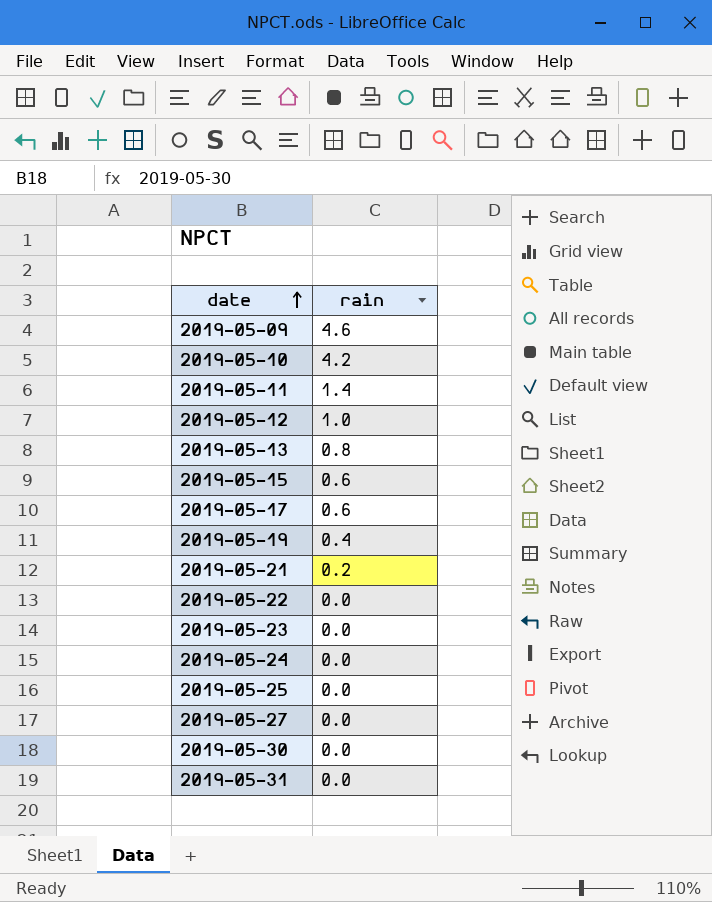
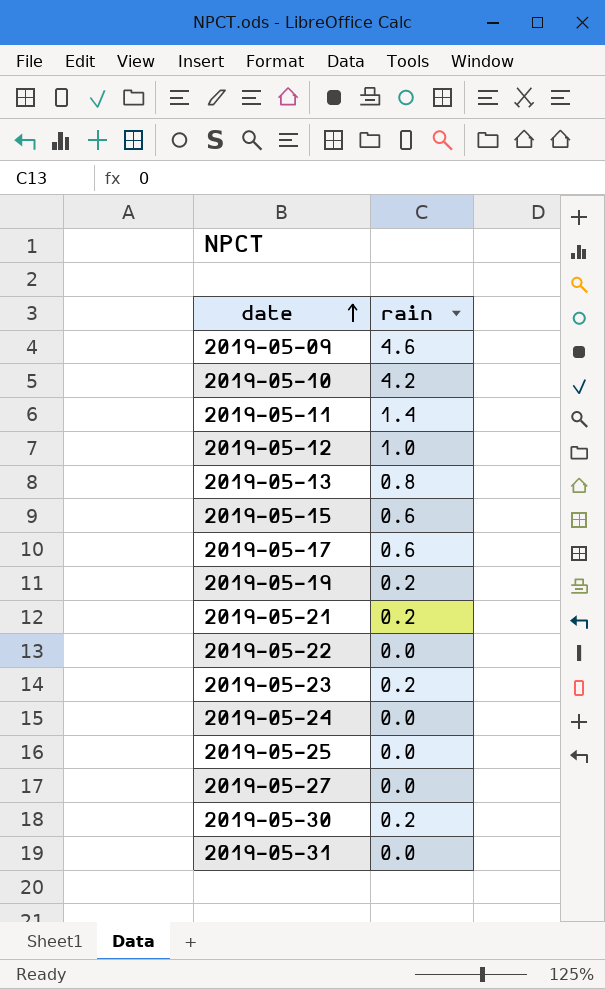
2019-05-19 | rain: 0.4 -> 0.2
2019-05-23 | rain: 0.0 -> 0.2
2019-05-30 | rain: 0.0 -> 0.2

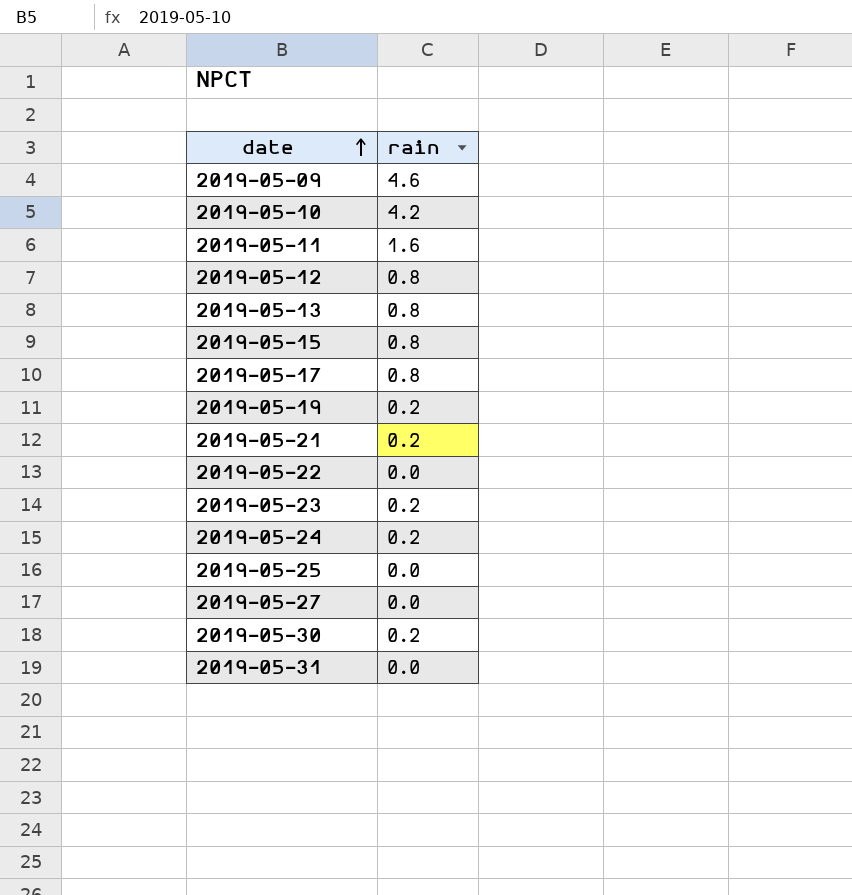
2019-05-11 | rain: 1.4 -> 1.6
2019-05-12 | rain: 1.0 -> 0.8
2019-05-15 | rain: 0.6 -> 0.8
2019-05-17 | rain: 0.6 -> 0.8
2019-05-24 | rain: 0.0 -> 0.2

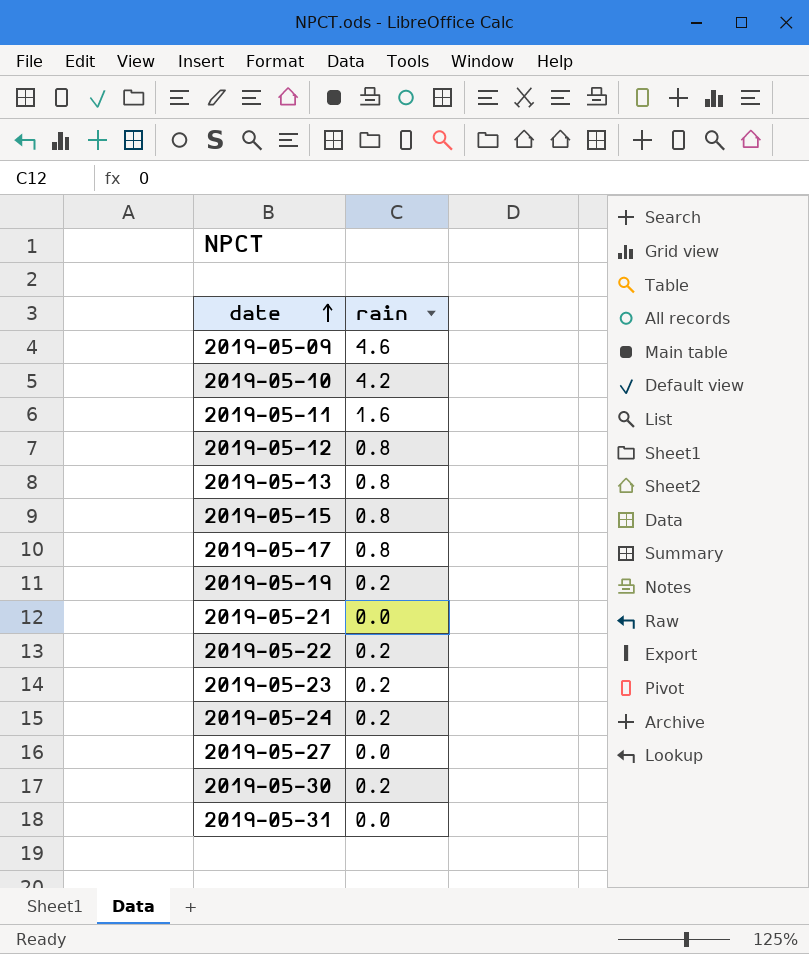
row 2019-05-25: 0.0 -> none
2019-05-21 | rain: 0.2 -> 0.0
2019-05-22 | rain: 0.0 -> 0.2

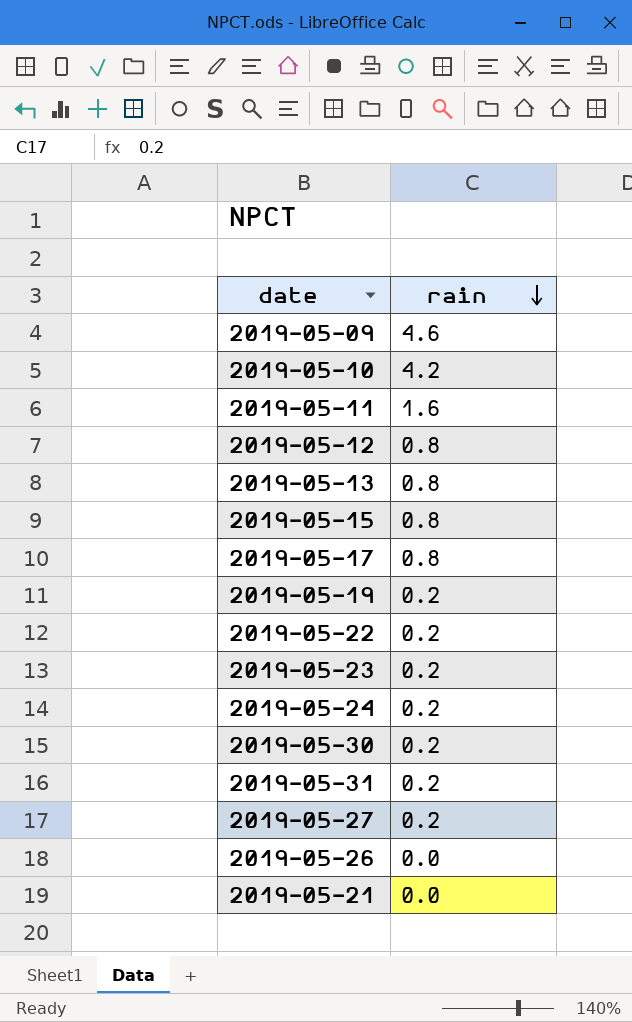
row order: date ascending -> rain descending
2019-05-31 | rain: 0.0 -> 0.2
2019-05-27 | rain: 0.0 -> 0.2
row 2019-05-26: none -> 0.0

